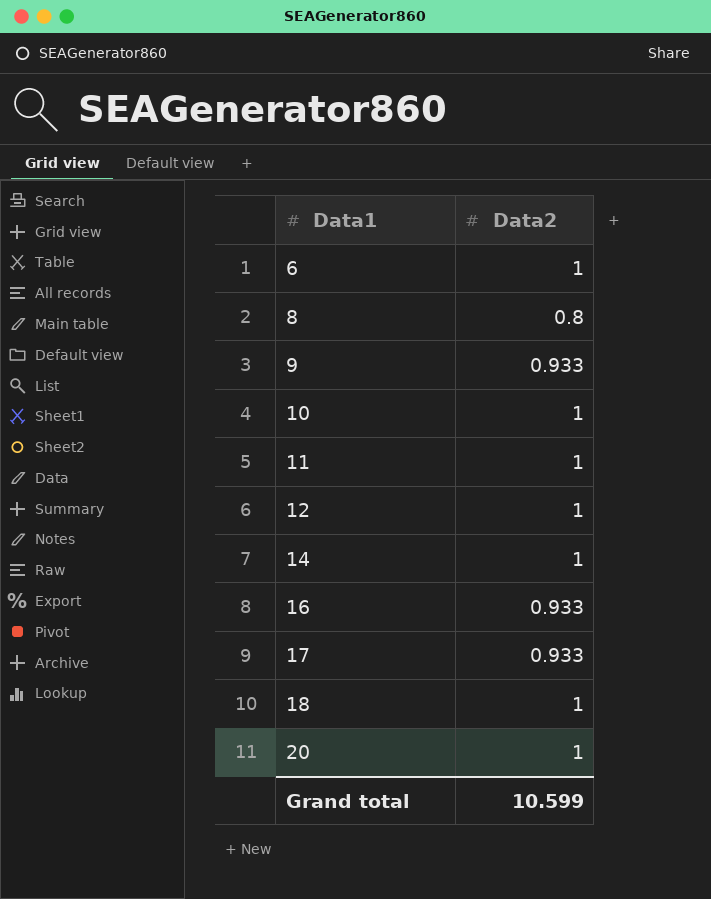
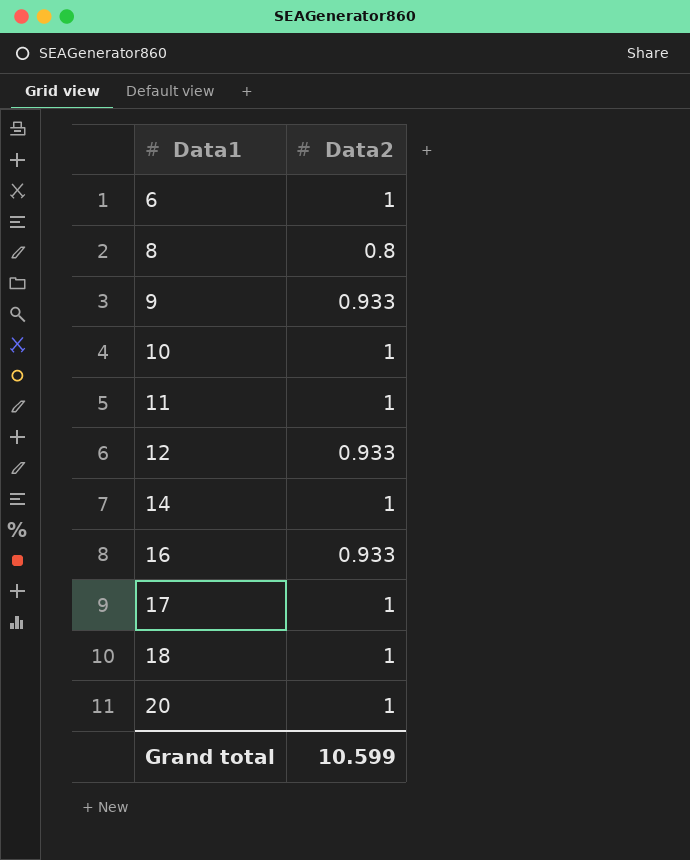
12 | Data2: 1 -> 0.933
17 | Data2: 0.933 -> 1

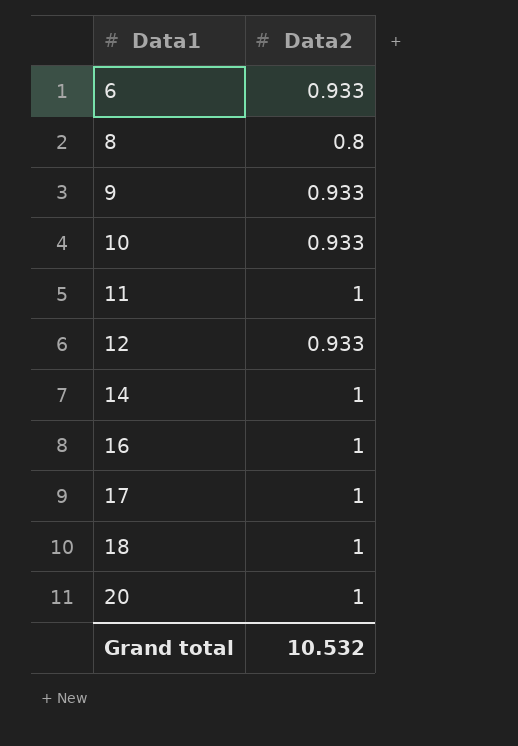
6 | Data2: 1 -> 0.933
10 | Data2: 1 -> 0.933
16 | Data2: 0.933 -> 1
Grand total | Data2: 10.599 -> 10.532

